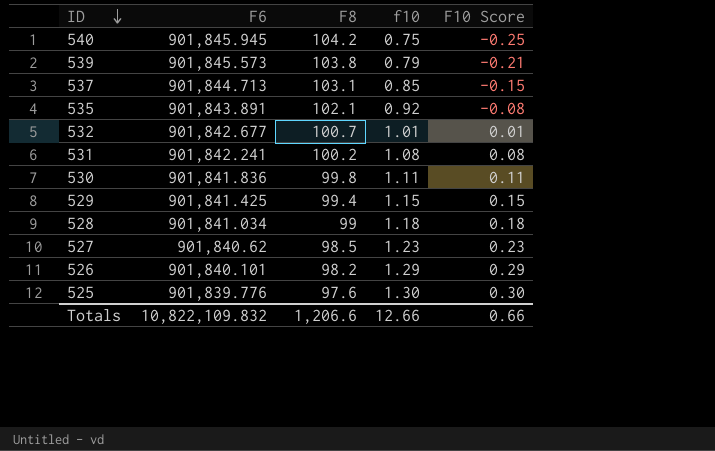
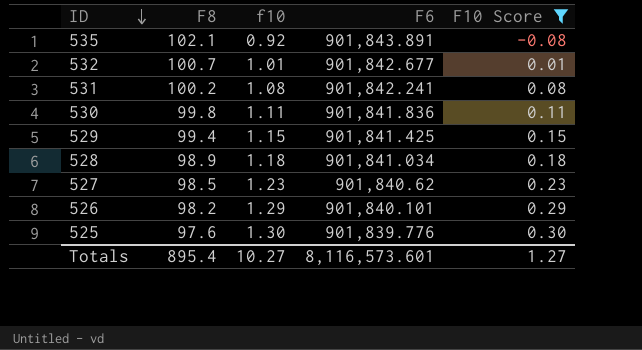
filter: none -> F10 Score >= -0.08
column F6 | position: 2 -> 4
528 | F8: 99 -> 98.9
Totals | F8: 1,206.6 -> 895.4
Totals | f10: 12.66 -> 10.27
Totals | F6: 10,822,109.832 -> 8,116,573.601
Totals | F10 Score: 0.66 -> 1.27

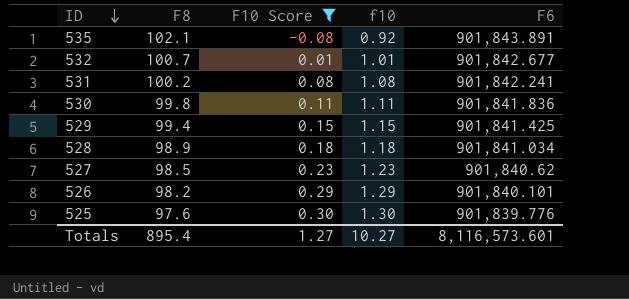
column F10 Score | position: 5 -> 3

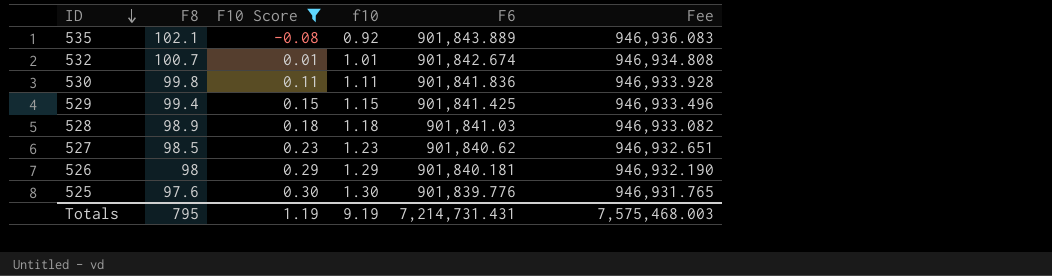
column Fee | formula: none -> [F6] * 1.05
row 531: 100.2 | 0.08 | 1.08 | 901,842.241 -> none
535 | F6: 901,843.891 -> 901,843.889
532 | F6: 901,842.677 -> 901,842.674
528 | F6: 901,841.034 -> 901,841.03
526 | F8: 98.2 -> 98
526 | F6: 901,840.101 -> 901,840.181
Totals | F8: 895.4 -> 795
Totals | F10 Score: 1.27 -> 1.19
Totals | f10: 10.27 -> 9.19
Totals | F6: 8,116,573.601 -> 7,214,731.431

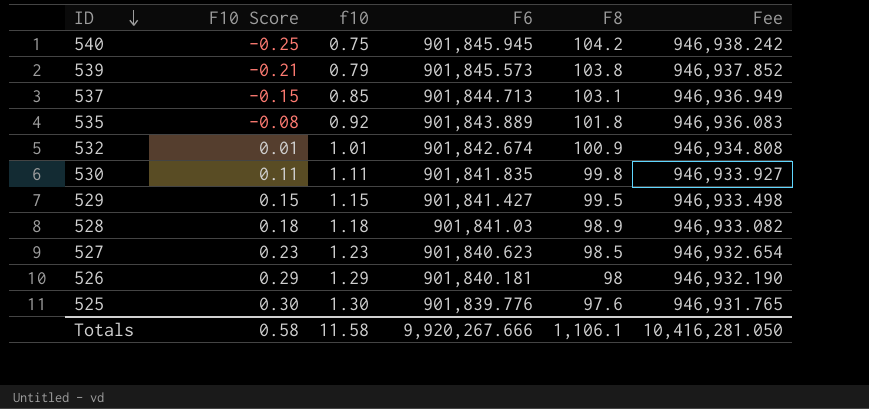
filter: F10 Score >= -0.08 -> none
column F8 | position: 2 -> 5
535 | F8: 102.1 -> 101.8
532 | F8: 100.7 -> 100.9
530 | F6: 901,841.836 -> 901,841.835
530 | Fee: 946,933.928 -> 946,933.927
529 | F6: 901,841.425 -> 901,841.427
529 | F8: 99.4 -> 99.5
529 | Fee: 946,933.496 -> 946,933.498
527 | F6: 901,840.62 -> 901,840.623
527 | Fee: 946,932.651 -> 946,932.654
Totals | F10 Score: 1.19 -> 0.58
Totals | f10: 9.19 -> 11.58
Totals | F6: 7,214,731.431 -> 9,920,267.666
Totals | F8: 795 -> 1,106.1
Totals | Fee: 7,575,468.003 -> 10,416,281.050

